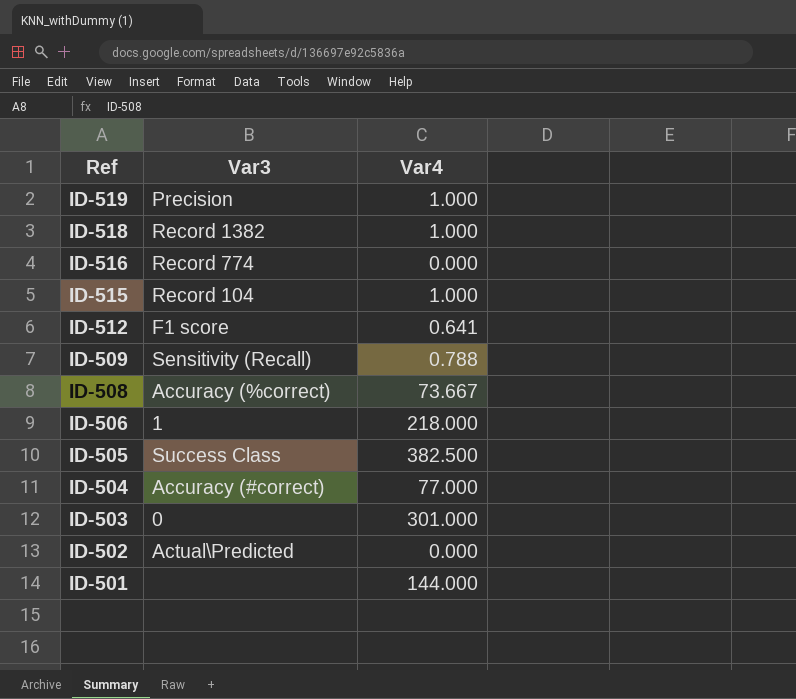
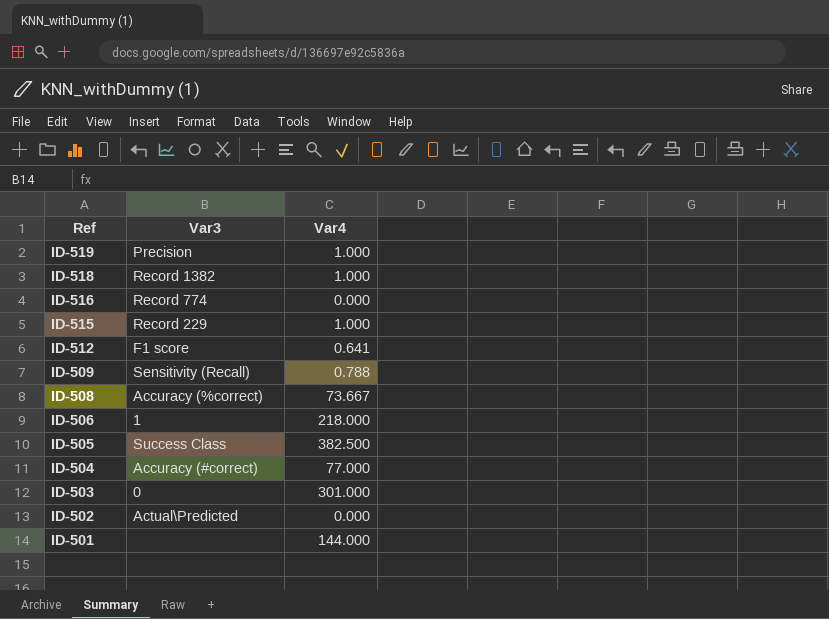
ID-515 | Var3: Record 104 -> Record 229

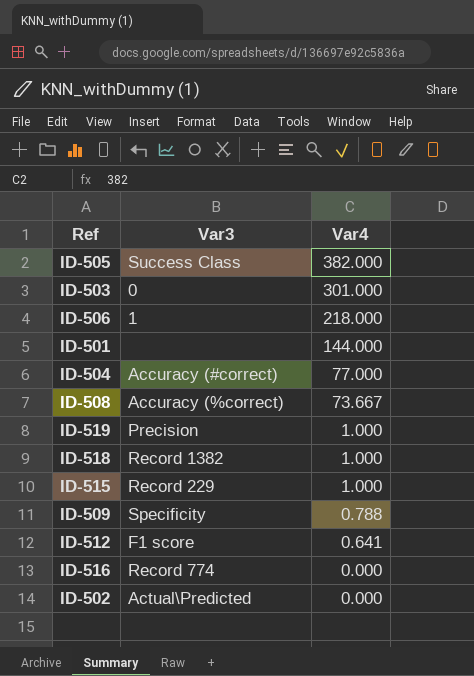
row order: Ref descending -> Var4 descending
ID-505 | Var4: 382.500 -> 382.000
ID-509 | Var3: Sensitivity (Recall) -> Specificity

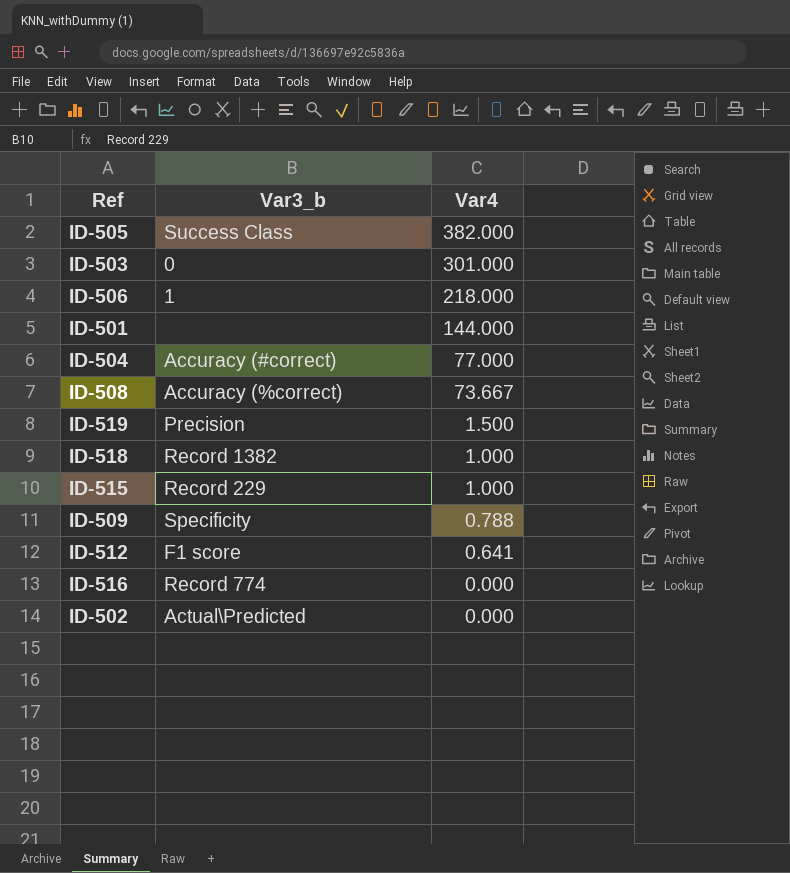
column name: Var3 -> Var3_b
ID-519 | Var4: 1.000 -> 1.500

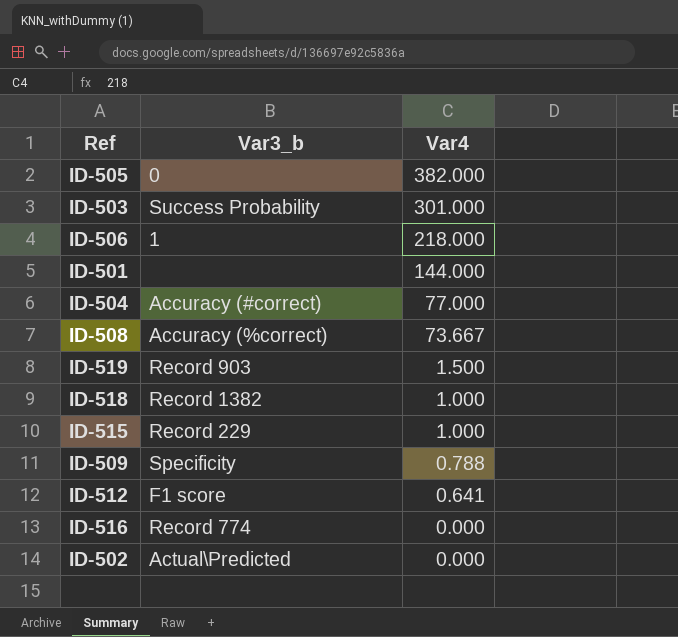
ID-505 | Var3_b: Success Class -> 0
ID-503 | Var3_b: 0 -> Success Probability
ID-519 | Var3_b: Precision -> Record 903

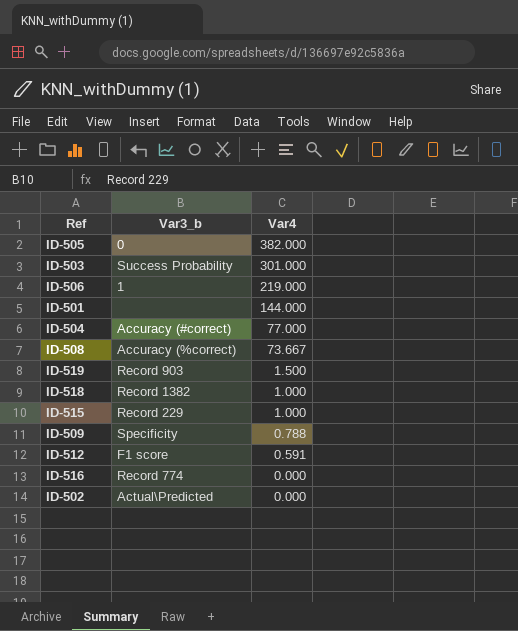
ID-506 | Var4: 218.000 -> 219.000
ID-512 | Var4: 0.641 -> 0.591

